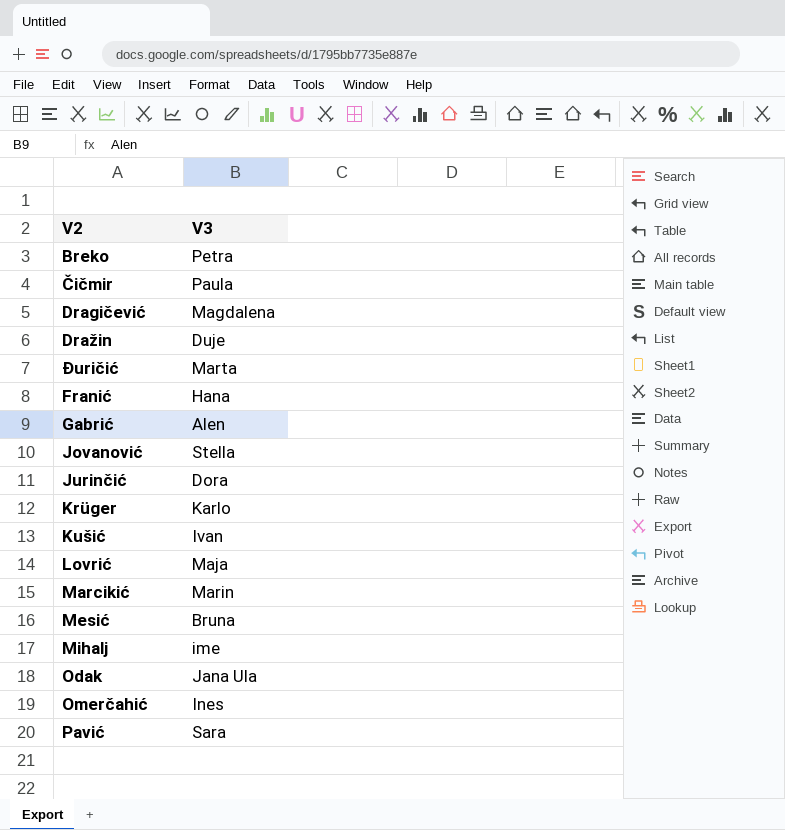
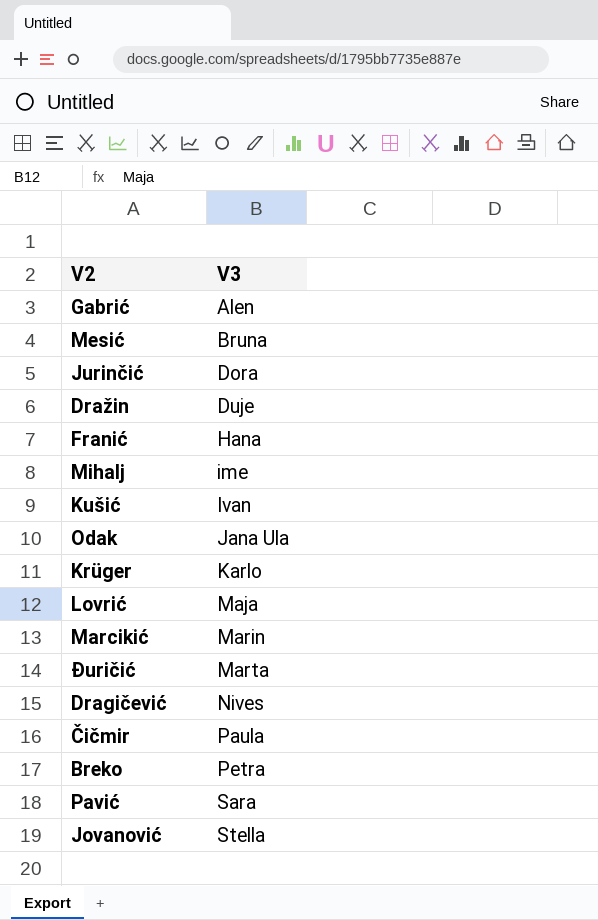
row order: none -> V3 ascending
row Omerčahić: Ines -> none
Dragičević | V3: Magdalena -> Nives

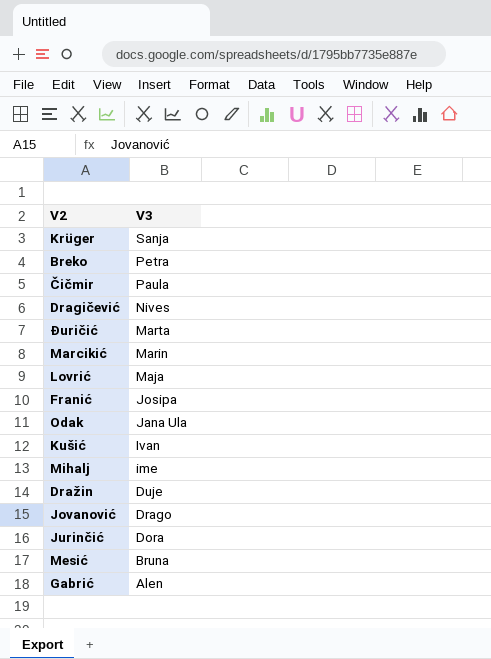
row order: V3 ascending -> V3 descending
row Pavić: Sara -> none
Krüger | V3: Karlo -> Sanja
Franić | V3: Hana -> Josipa
Jovanović | V3: Stella -> Drago

